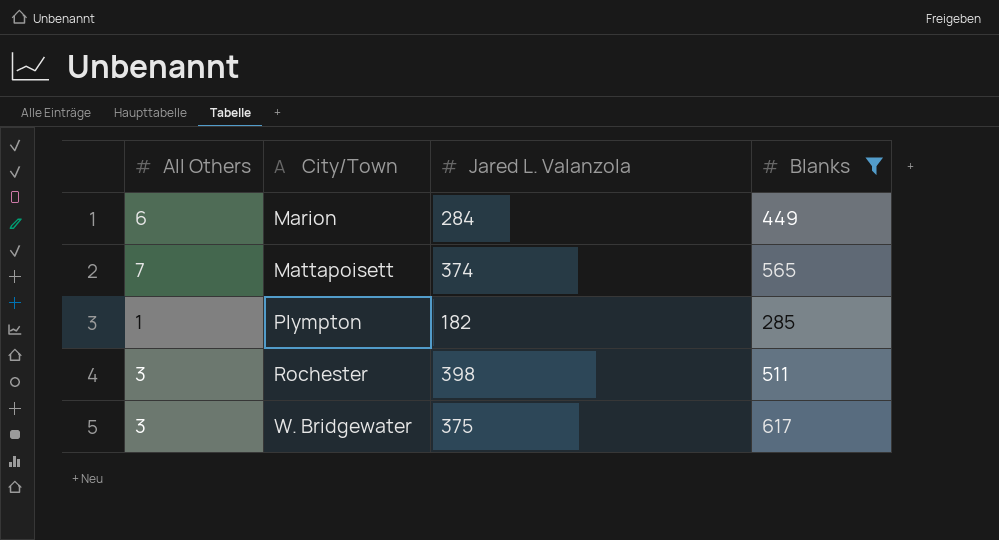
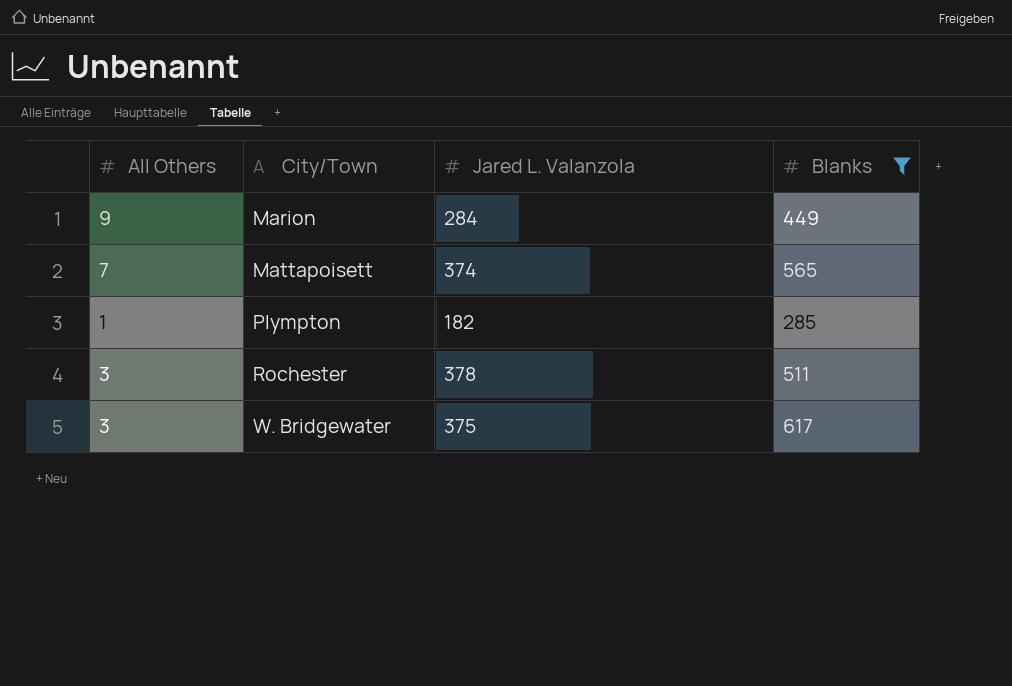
Marion | All Others: 6 -> 9
Rochester | Jared L. Valanzola: 398 -> 378

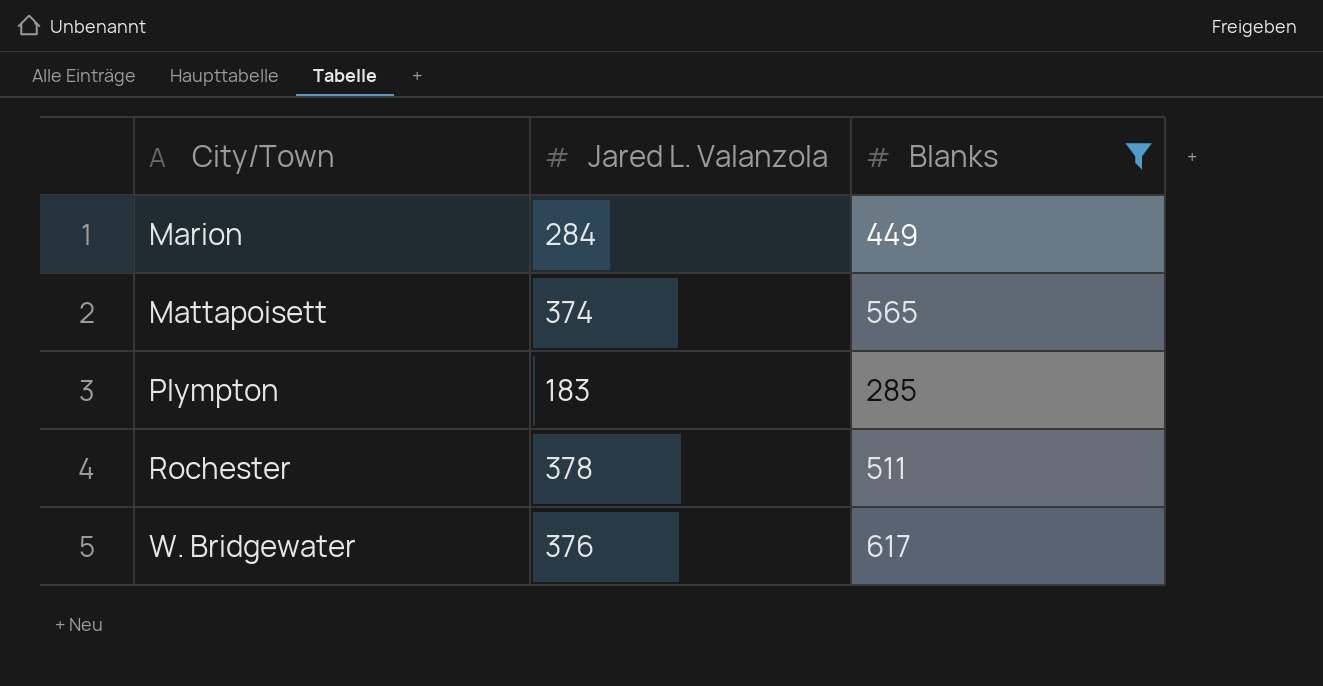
column All Others | position: 1 -> none
Plympton | Jared L. Valanzola: 182 -> 183
W. Bridgewater | Jared L. Valanzola: 375 -> 376

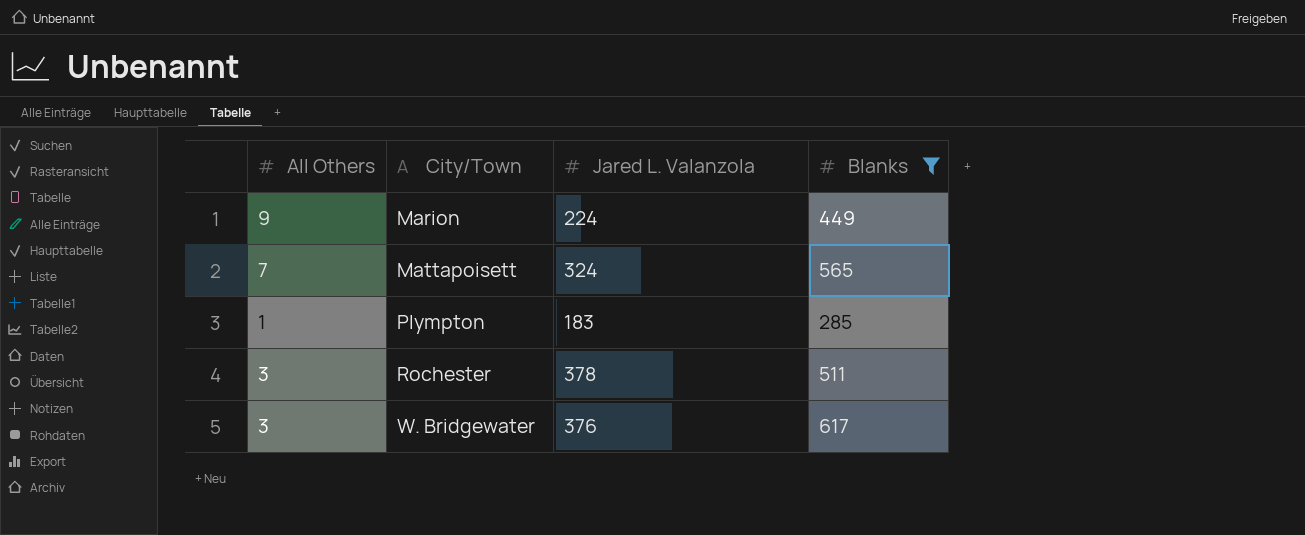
column All Others | position: none -> 1
Marion | Jared L. Valanzola: 284 -> 224
Mattapoisett | Jared L. Valanzola: 374 -> 324

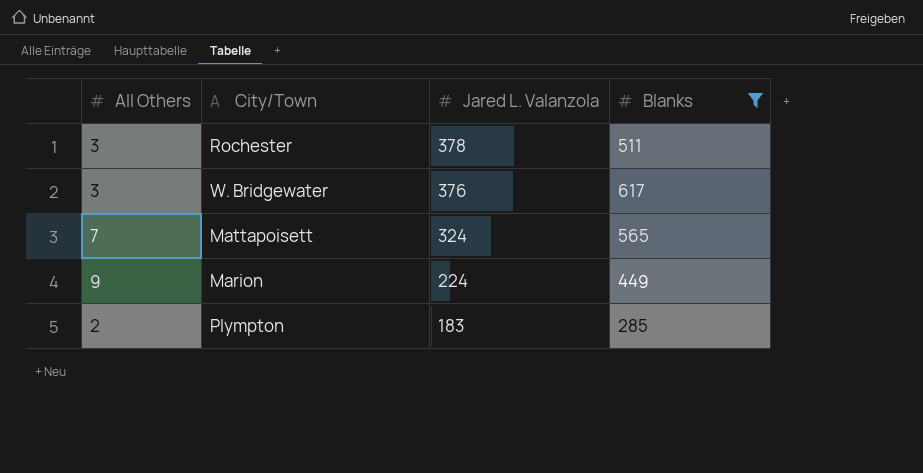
row order: City/Town ascending -> Jared L. Valanzola descending
Plympton | All Others: 1 -> 2

